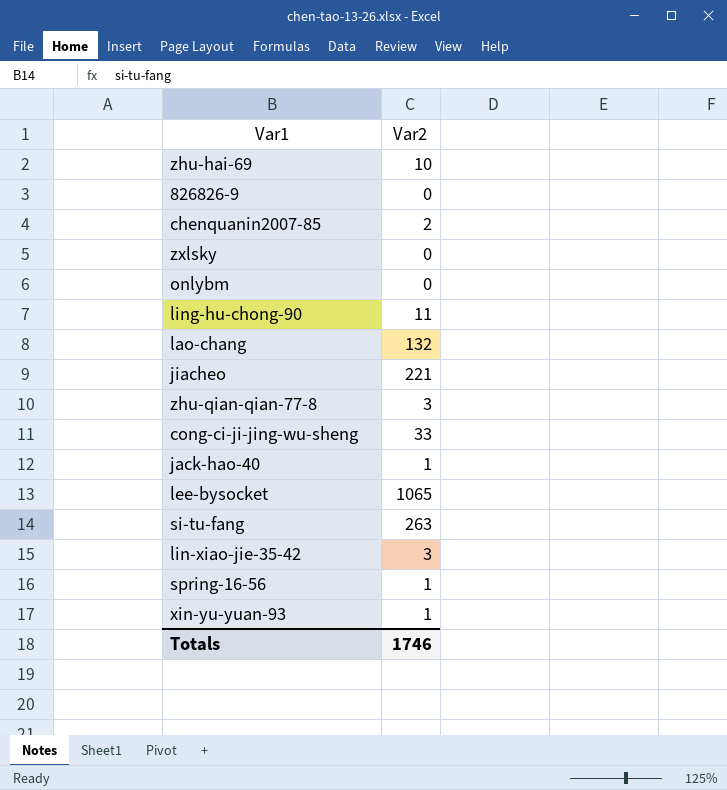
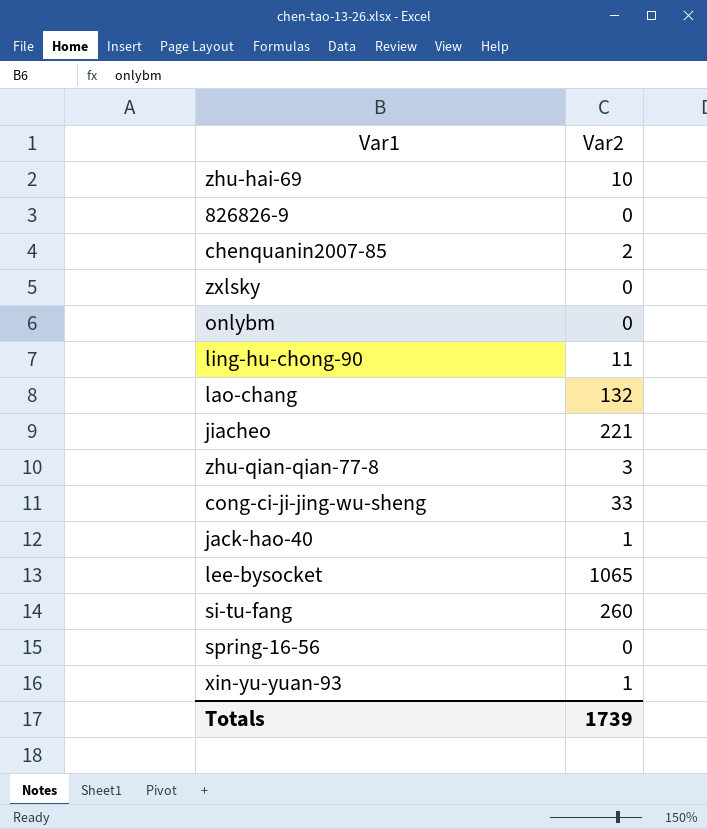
row lin-xiao-jie-35-42: 3 -> none
si-tu-fang | Var2: 263 -> 260
spring-16-56 | Var2: 1 -> 0
Totals | Var2: 1746 -> 1739

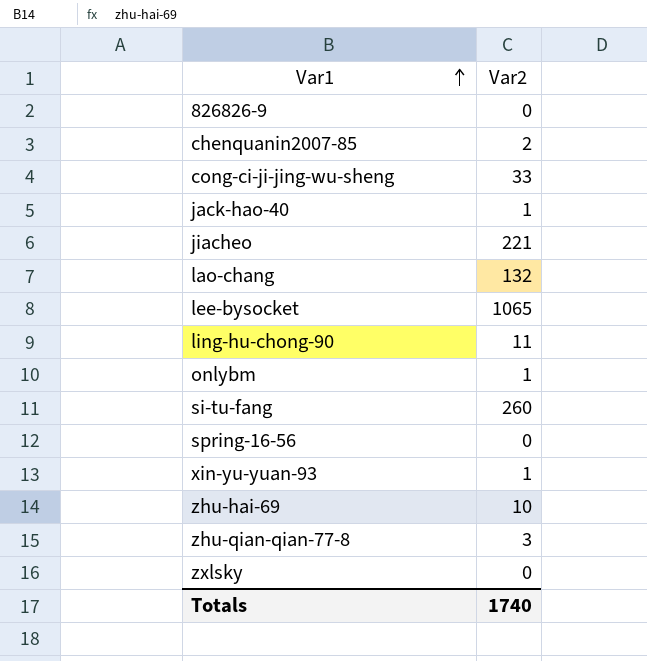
row order: none -> Var1 ascending
onlybm | Var2: 0 -> 1
Totals | Var2: 1739 -> 1740

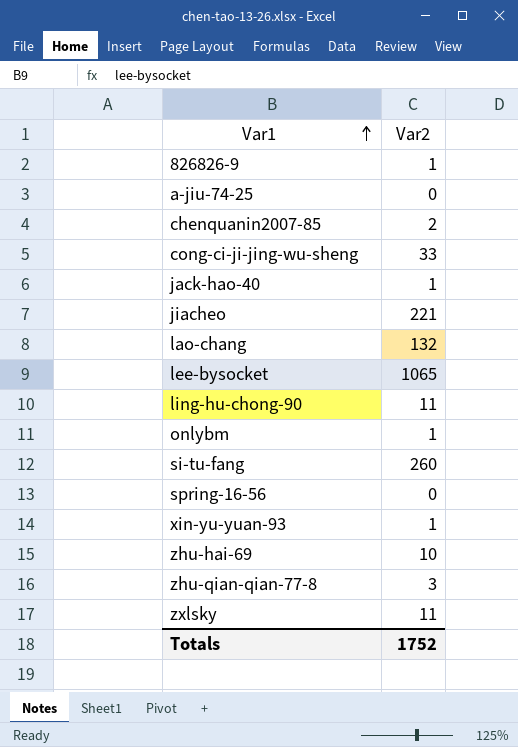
826826-9 | Var2: 0 -> 1
row a-jiu-74-25: none -> 0
zxlsky | Var2: 0 -> 11
Totals | Var2: 1740 -> 1752

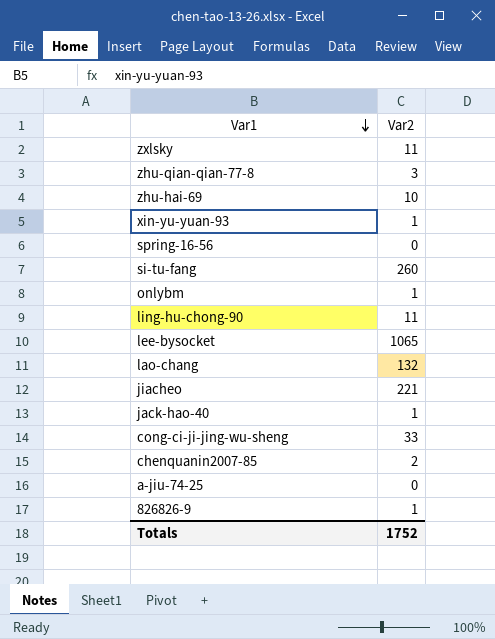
row order: Var1 ascending -> Var1 descending

